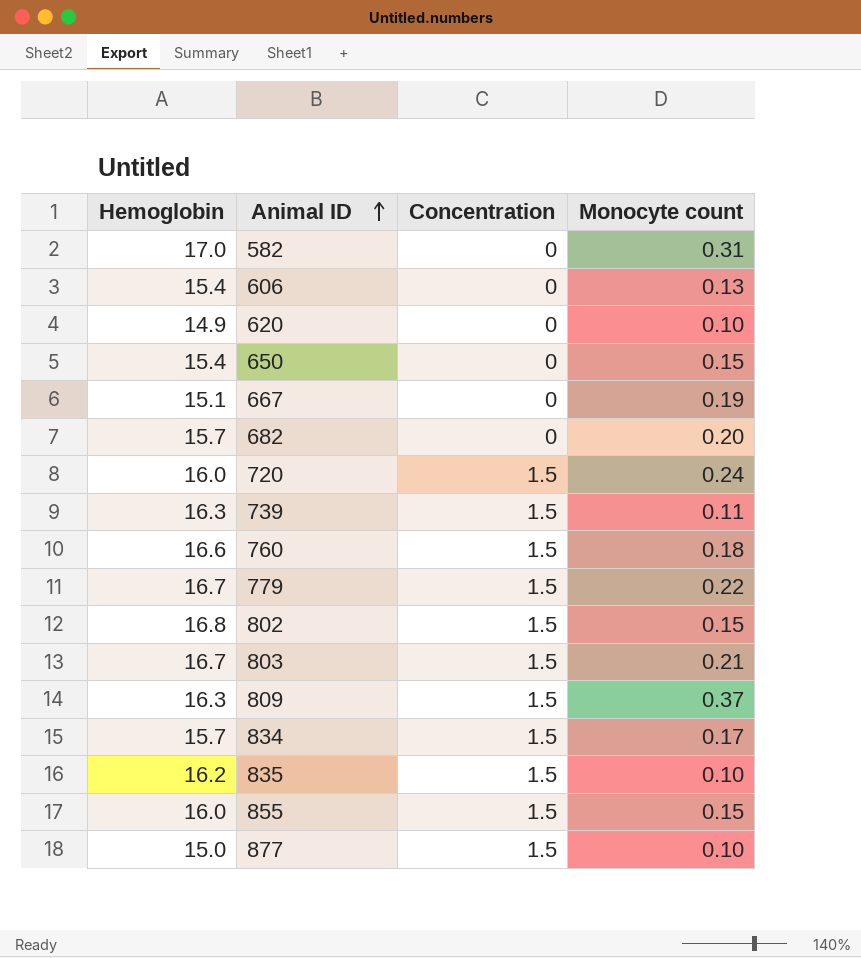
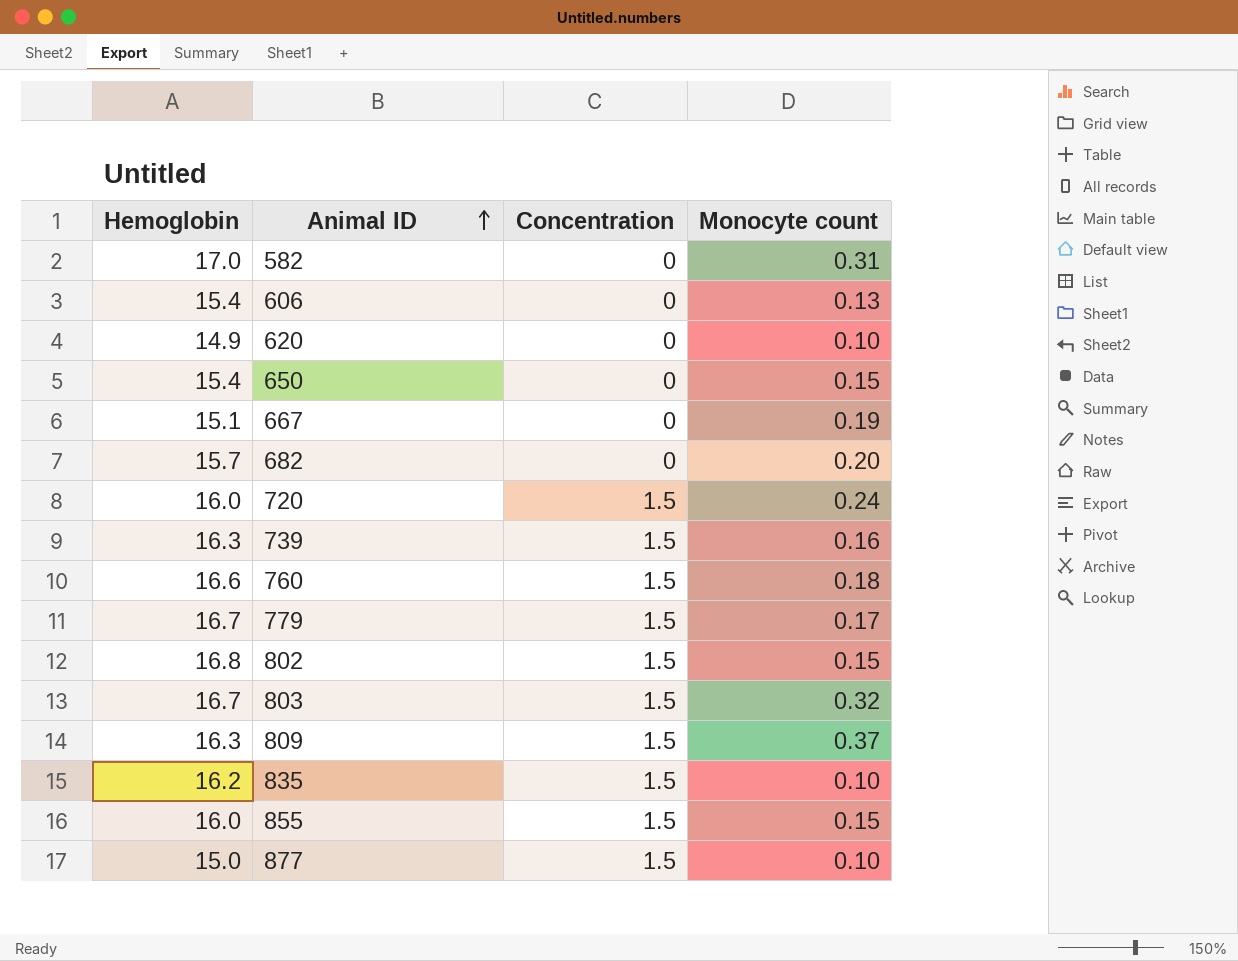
row 834: 15.7 | 1.5 | 0.17 -> none
739 | Monocyte count: 0.11 -> 0.16
779 | Monocyte count: 0.22 -> 0.17
803 | Monocyte count: 0.21 -> 0.32

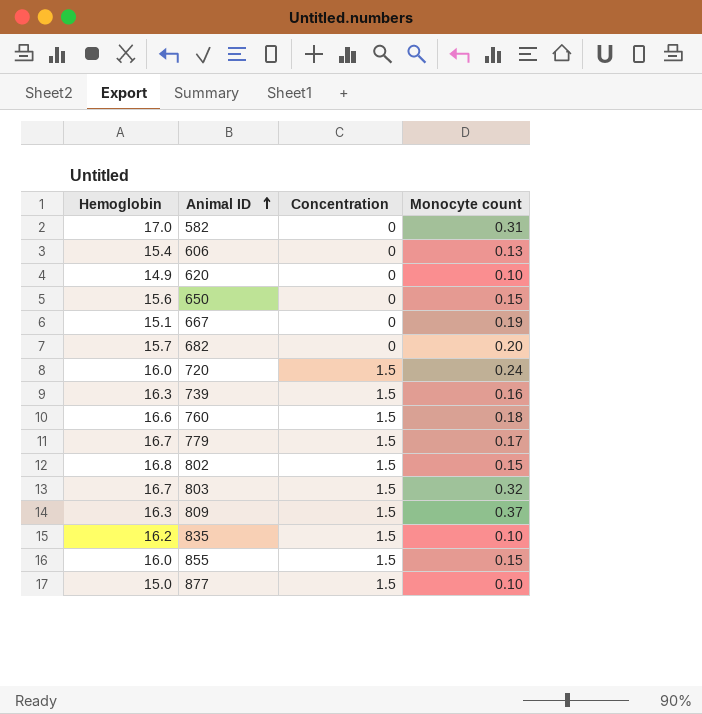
650 | Hemoglobin: 15.4 -> 15.6

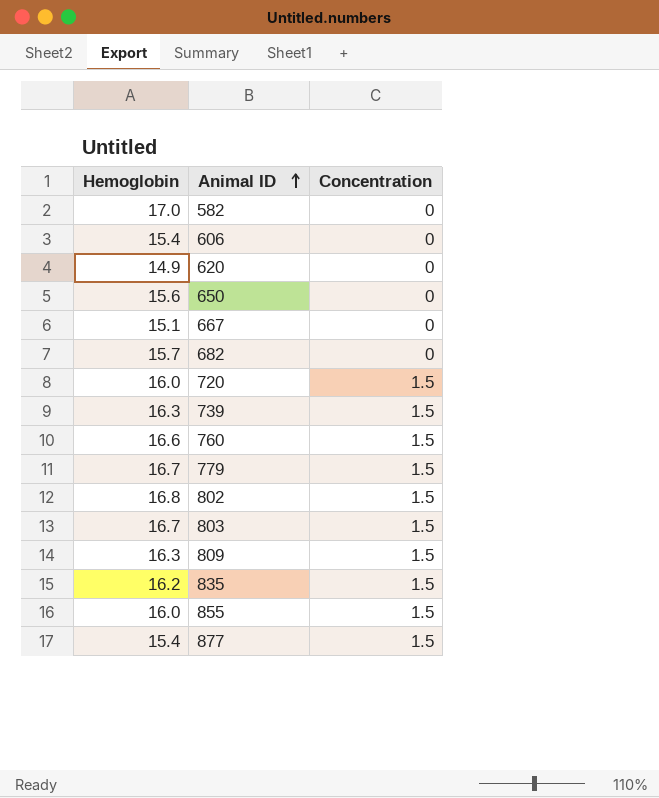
column Monocyte count | position: 4 -> none
877 | Hemoglobin: 15.0 -> 15.4

